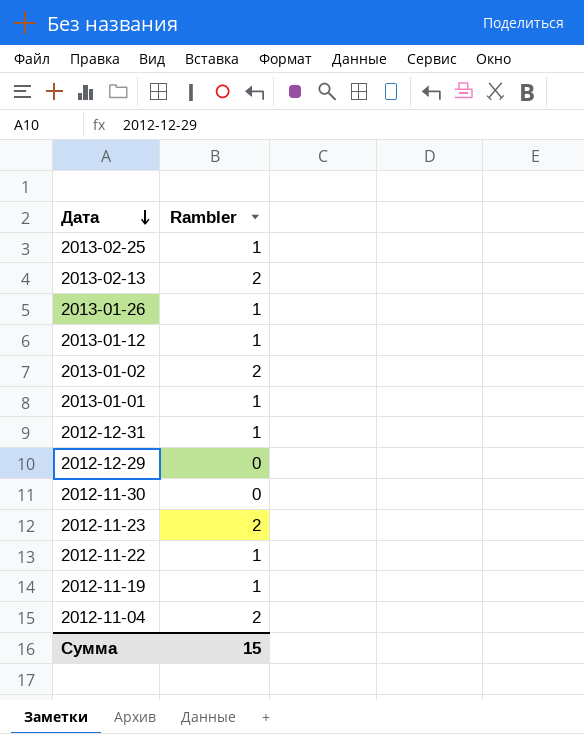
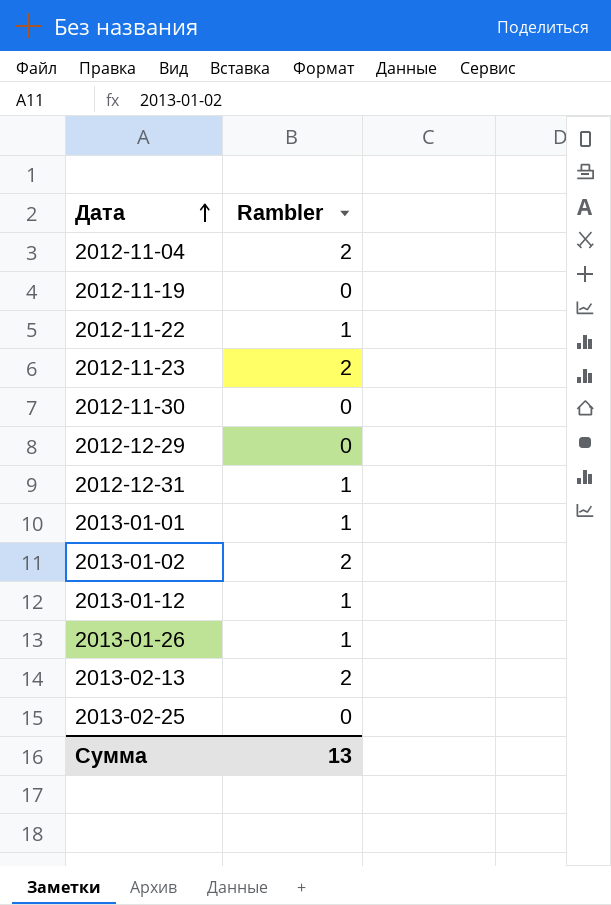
row order: Дата descending -> Дата ascending
2012-11-19 | Rambler: 1 -> 0
2013-02-25 | Rambler: 1 -> 0
Сумма | Rambler: 15 -> 13

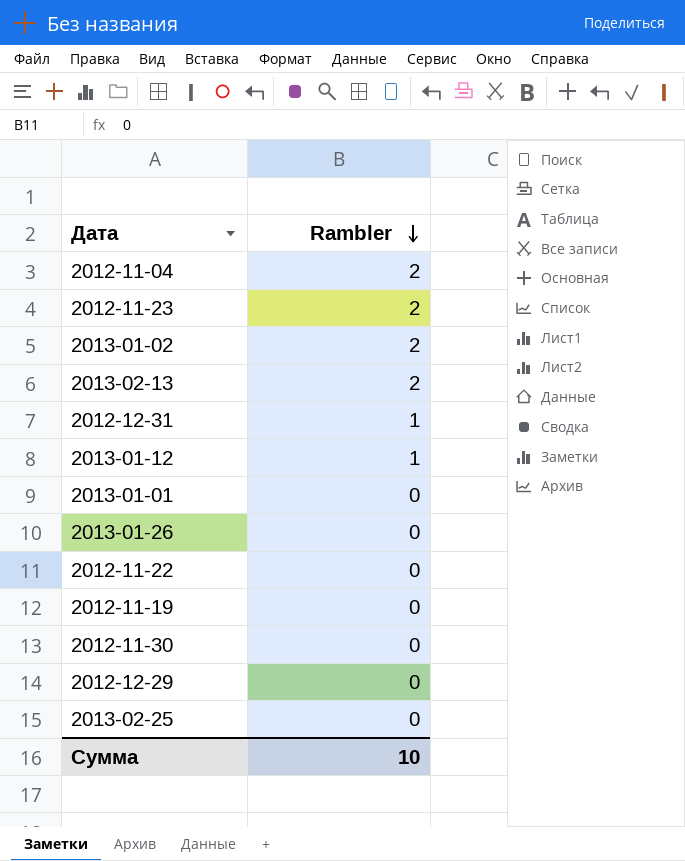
row order: Дата ascending -> Rambler descending
2013-01-01 | Rambler: 1 -> 0
2013-01-26 | Rambler: 1 -> 0
2012-11-22 | Rambler: 1 -> 0
Сумма | Rambler: 13 -> 10

